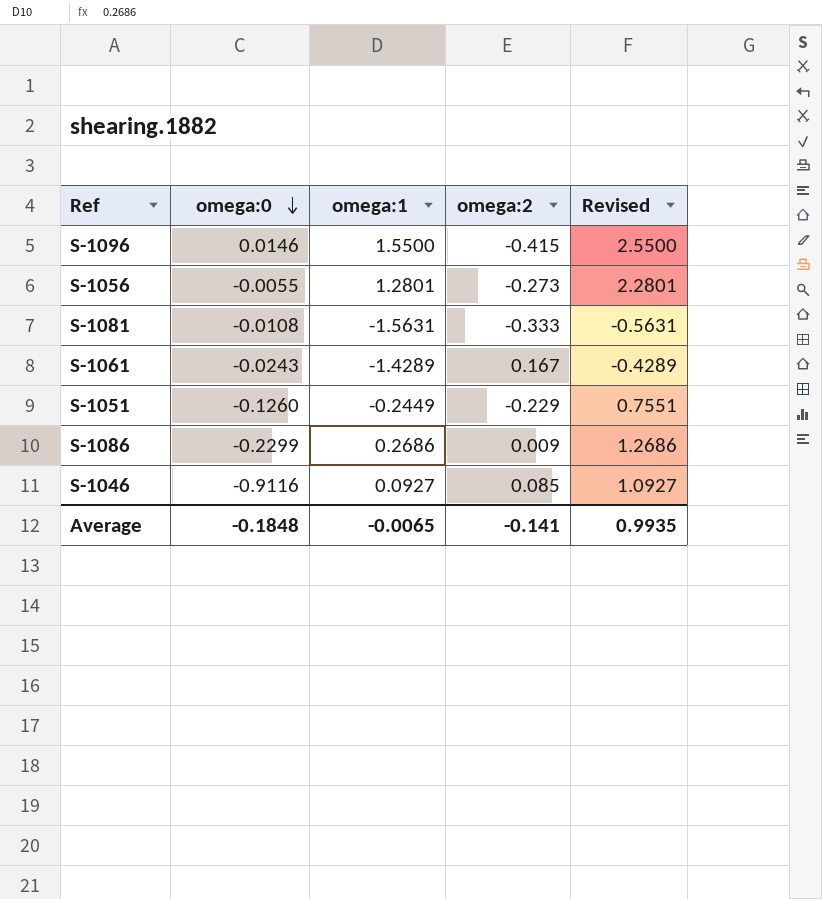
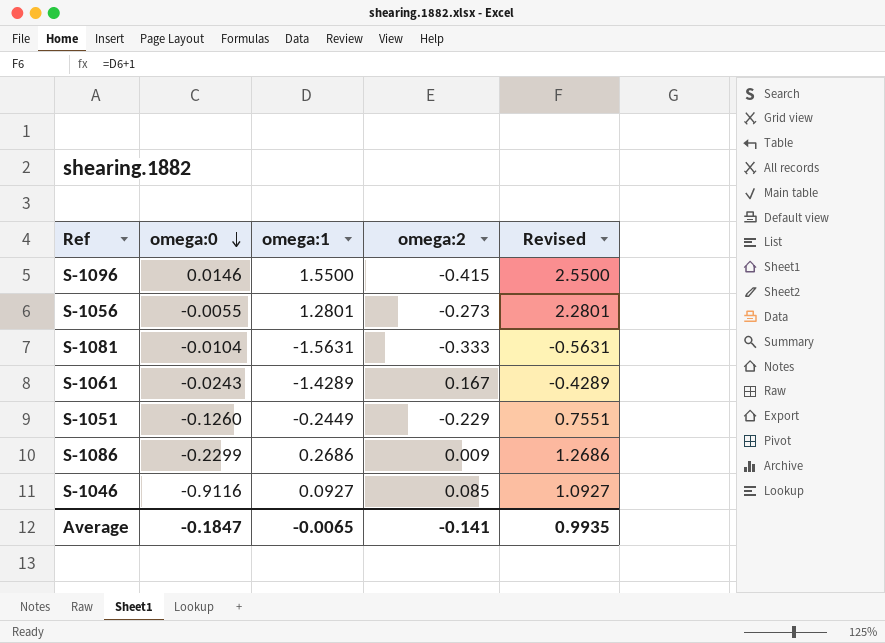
S-1081 | omega:0: -0.0108 -> -0.0104
Average | omega:0: -0.1848 -> -0.1847

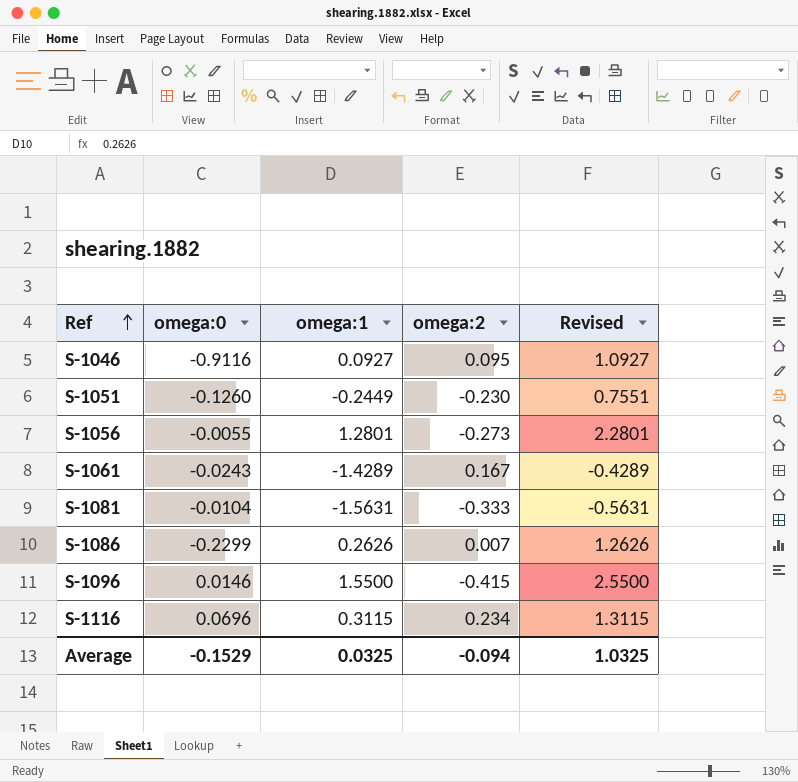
row order: omega:0 descending -> Ref ascending
S-1046 | omega:2: 0.085 -> 0.095
S-1051 | omega:2: -0.229 -> -0.230
S-1086 | omega:1: 0.2686 -> 0.2626
S-1086 | omega:2: 0.009 -> 0.007
S-1086 | Revised: 1.2686 -> 1.2626
row S-1116: none -> 0.0696 | 0.3115 | 0.234 | 1.3115
Average | omega:0: -0.1847 -> -0.1529
Average | omega:1: -0.0065 -> 0.0325
Average | omega:2: -0.141 -> -0.094
Average | Revised: 0.9935 -> 1.0325

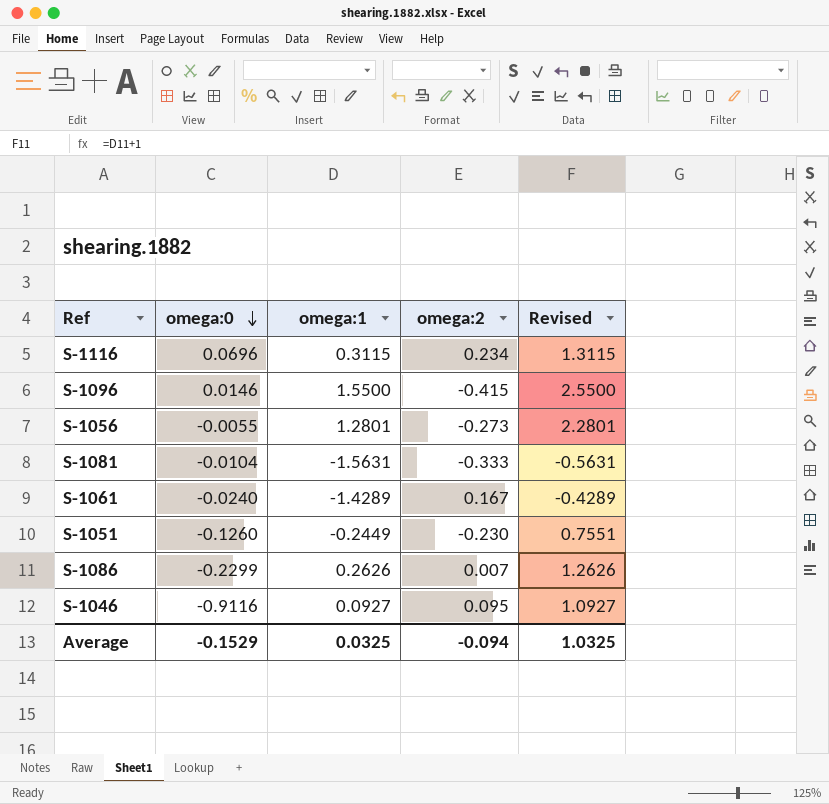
row order: Ref ascending -> omega:0 descending
S-1061 | omega:0: -0.0243 -> -0.0240

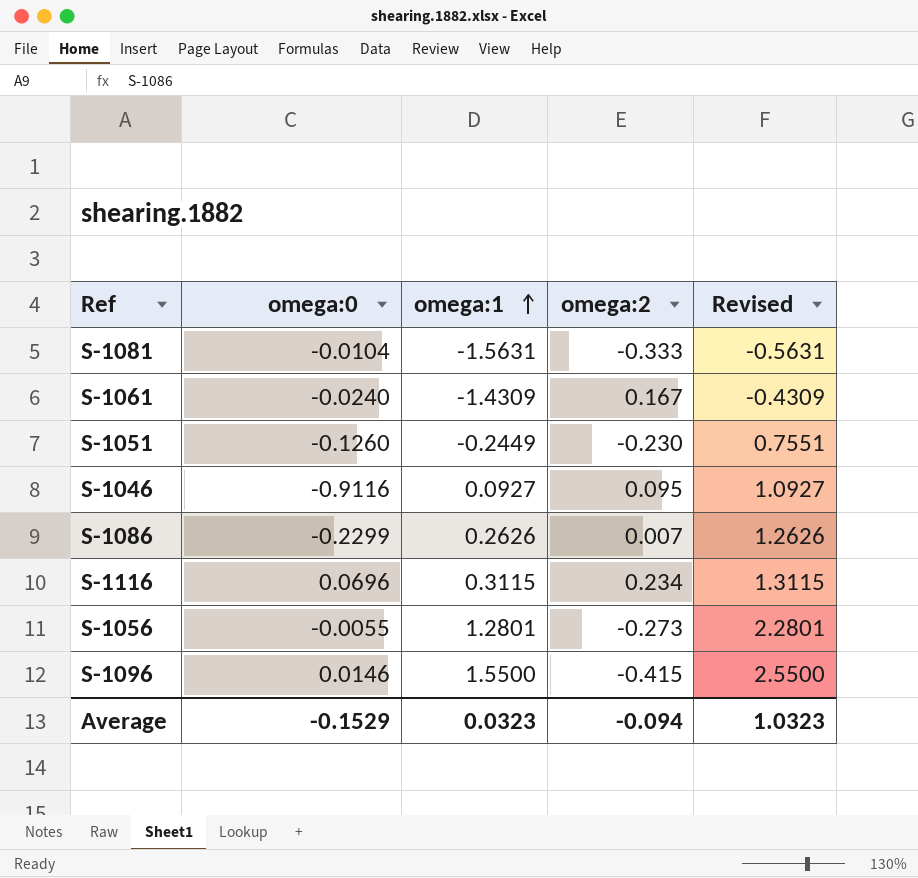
row order: omega:0 descending -> omega:1 ascending
S-1061 | omega:1: -1.4289 -> -1.4309
S-1061 | Revised: -0.4289 -> -0.4309
Average | omega:1: 0.0325 -> 0.0323
Average | Revised: 1.0325 -> 1.0323

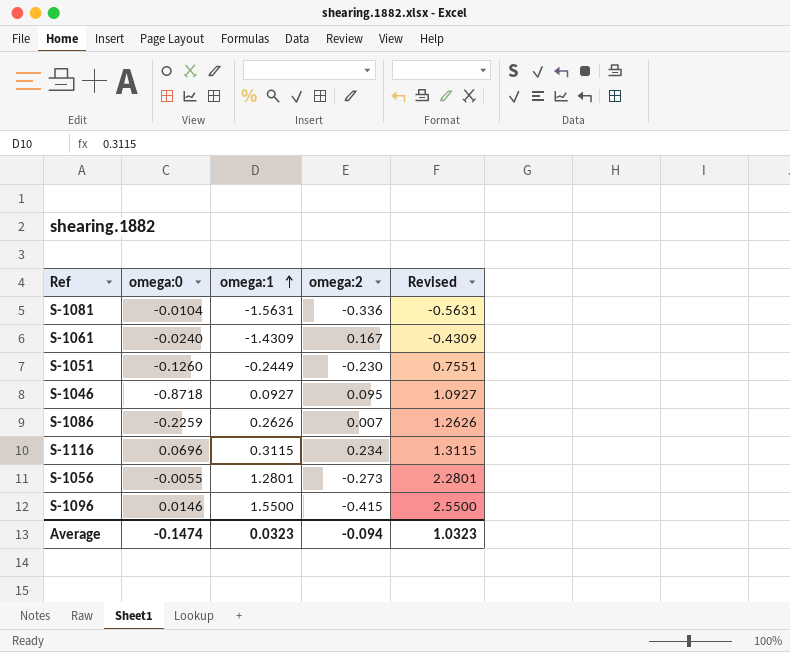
S-1081 | omega:2: -0.333 -> -0.336
S-1046 | omega:0: -0.9116 -> -0.8718
S-1086 | omega:0: -0.2299 -> -0.2259
Average | omega:0: -0.1529 -> -0.1474

